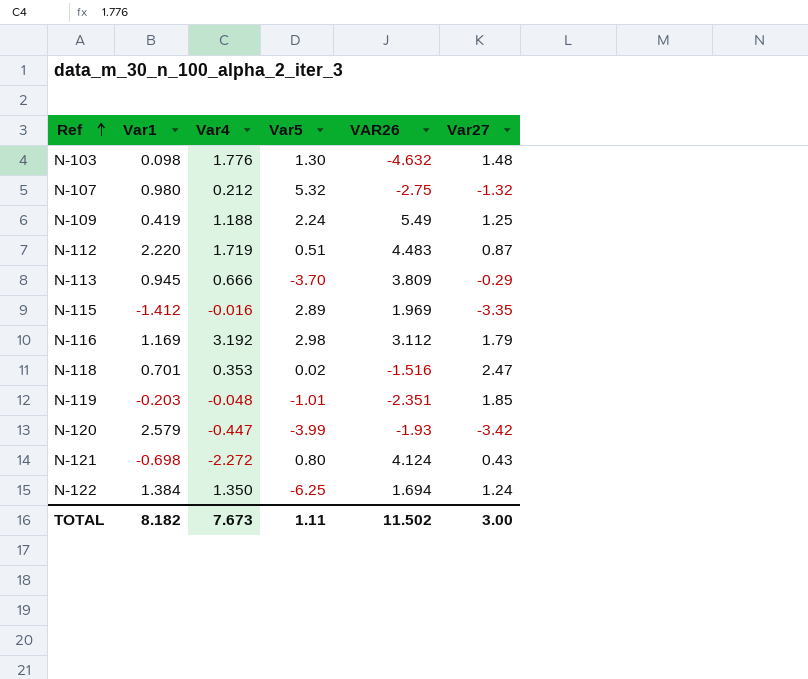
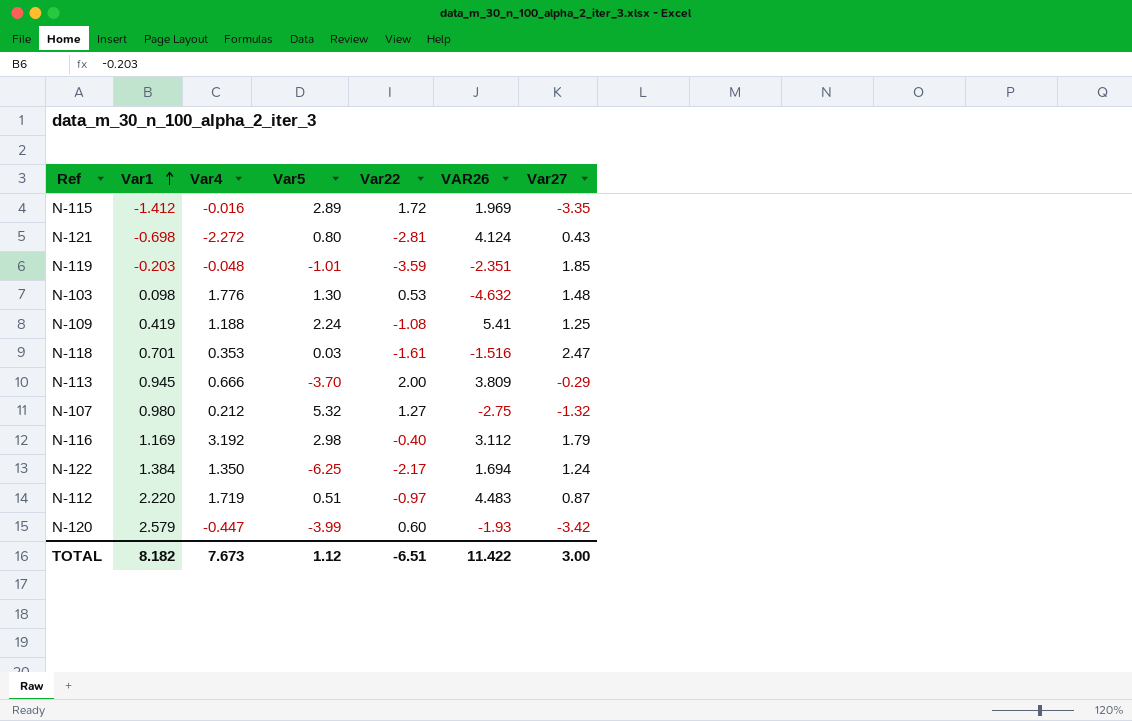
row order: Ref ascending -> Var1 ascending
column Var22 | position: none -> 5
N-109 | VAR26: 5.49 -> 5.41
N-118 | Var5: 0.02 -> 0.03
TOTAL | Var5: 1.11 -> 1.12
TOTAL | VAR26: 11.502 -> 11.422

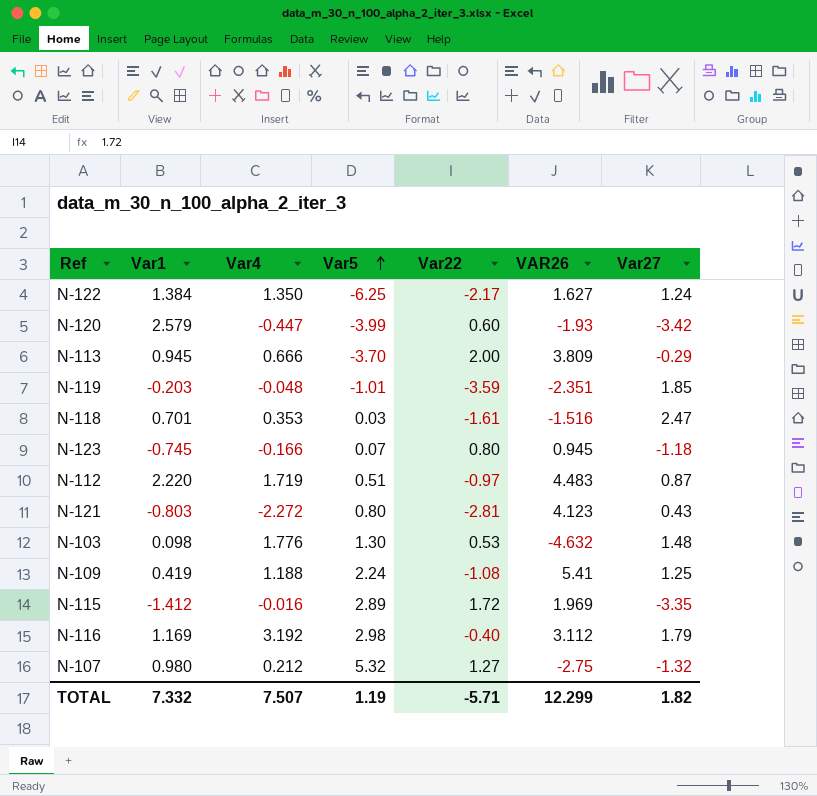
row order: Var1 ascending -> Var5 ascending
N-122 | VAR26: 1.694 -> 1.627
row N-123: none -> -0.745 | -0.166 | 0.07 | 0.80 | 0.945 | -1.18
N-121 | Var1: -0.698 -> -0.803
N-121 | VAR26: 4.124 -> 4.123
TOTAL | Var1: 8.182 -> 7.332
TOTAL | Var4: 7.673 -> 7.507
TOTAL | Var5: 1.12 -> 1.19
TOTAL | Var22: -6.51 -> -5.71
TOTAL | VAR26: 11.422 -> 12.299
TOTAL | Var27: 3.00 -> 1.82

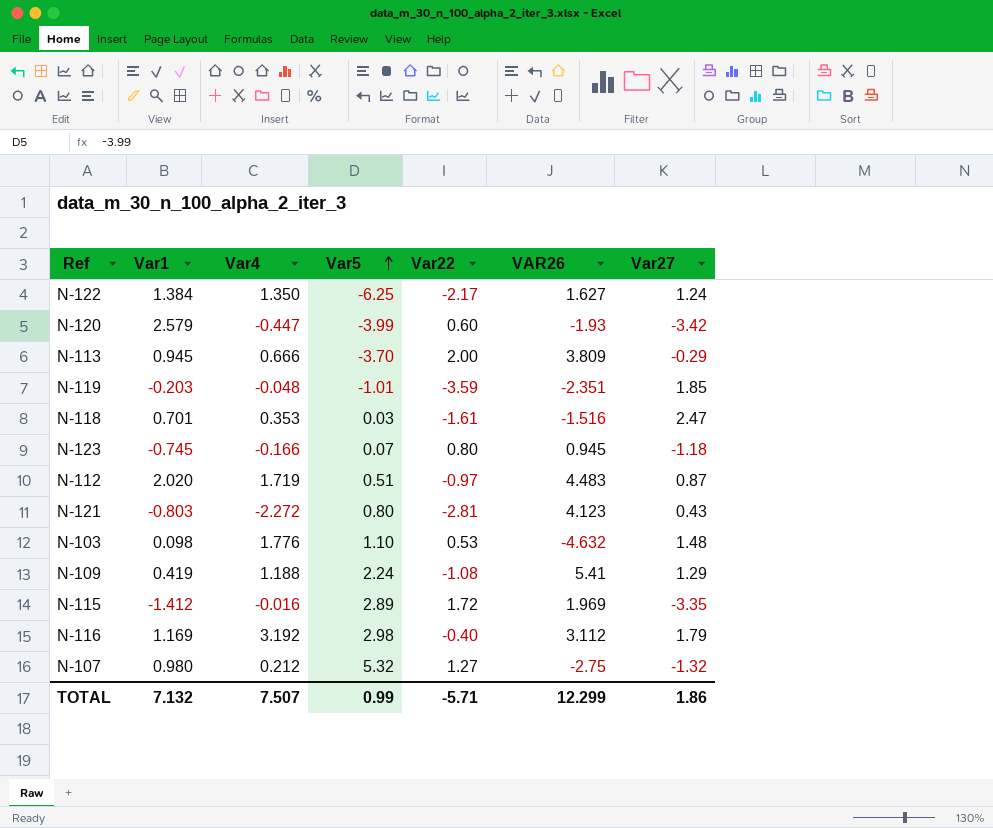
N-112 | Var1: 2.220 -> 2.020
N-103 | Var5: 1.30 -> 1.10
N-109 | Var27: 1.25 -> 1.29
TOTAL | Var1: 7.332 -> 7.132
TOTAL | Var5: 1.19 -> 0.99
TOTAL | Var27: 1.82 -> 1.86

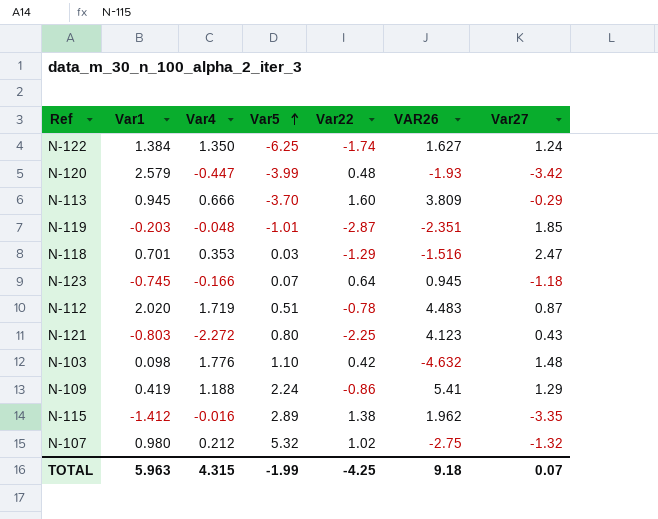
row N-116: 1.169 | 3.192 | 2.98 | -0.40 | 3.112 | 1.79 -> none
N-122 | Var22: -2.17 -> -1.74
N-120 | Var22: 0.60 -> 0.48
N-113 | Var22: 2.00 -> 1.60
N-119 | Var22: -3.59 -> -2.87
N-118 | Var22: -1.61 -> -1.29
N-123 | Var22: 0.80 -> 0.64
N-112 | Var22: -0.97 -> -0.78
N-121 | Var22: -2.81 -> -2.25
N-103 | Var22: 0.53 -> 0.42
N-109 | Var22: -1.08 -> -0.86
N-115 | Var22: 1.72 -> 1.38
N-115 | VAR26: 1.969 -> 1.962
N-107 | Var22: 1.27 -> 1.02
TOTAL | Var1: 7.132 -> 5.963
TOTAL | Var4: 7.507 -> 4.315
TOTAL | Var5: 0.99 -> -1.99
TOTAL | Var22: -5.71 -> -4.25
TOTAL | VAR26: 12.299 -> 9.18
TOTAL | Var27: 1.86 -> 0.07

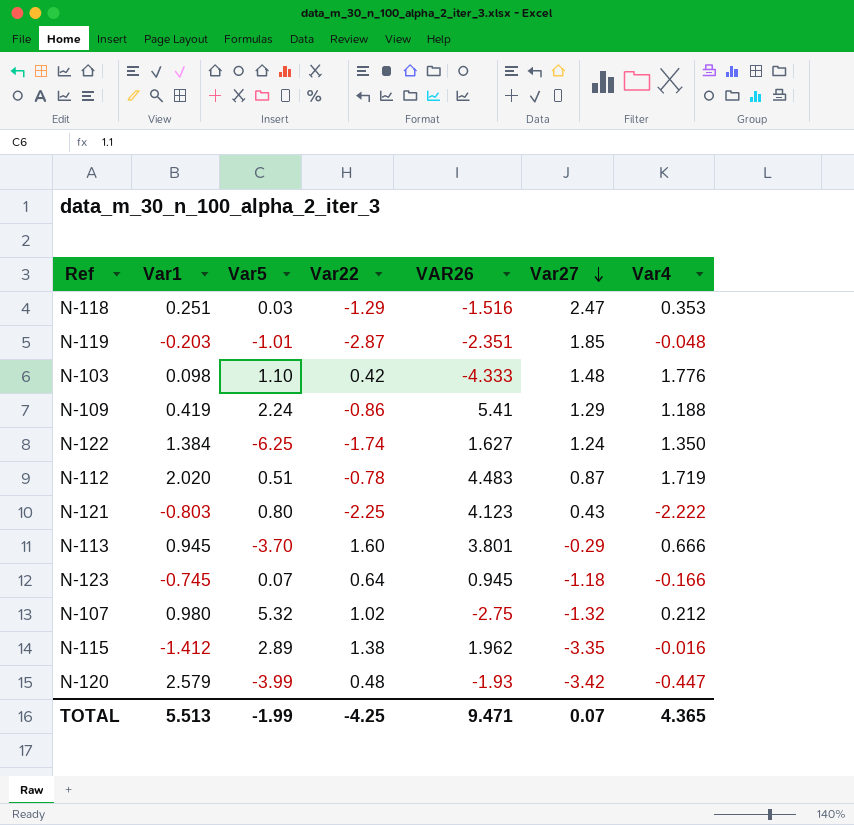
row order: Var5 ascending -> Var27 descending
column Var4 | position: 3 -> 7
N-118 | Var1: 0.701 -> 0.251
N-103 | VAR26: -4.632 -> -4.333
N-121 | Var4: -2.272 -> -2.222
N-113 | VAR26: 3.809 -> 3.801
TOTAL | Var1: 5.963 -> 5.513
TOTAL | VAR26: 9.18 -> 9.471
TOTAL | Var4: 4.315 -> 4.365

